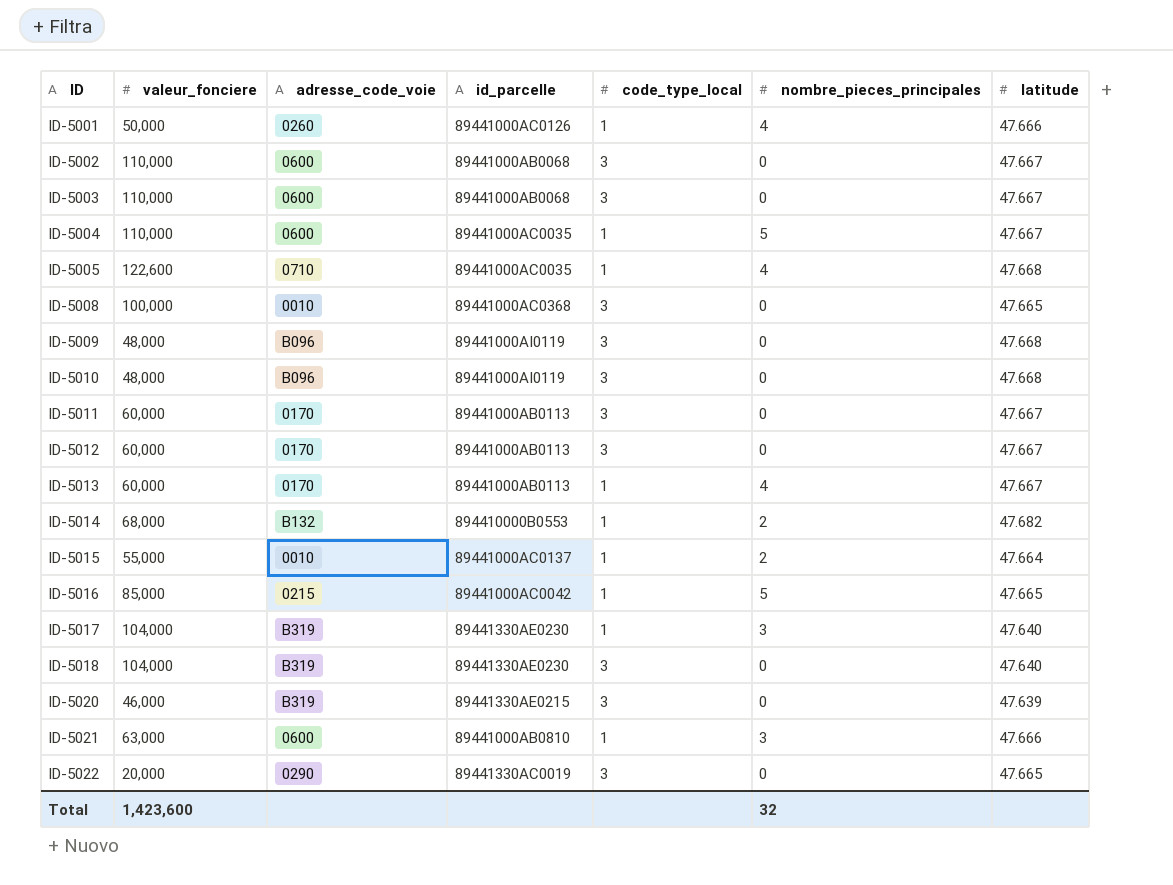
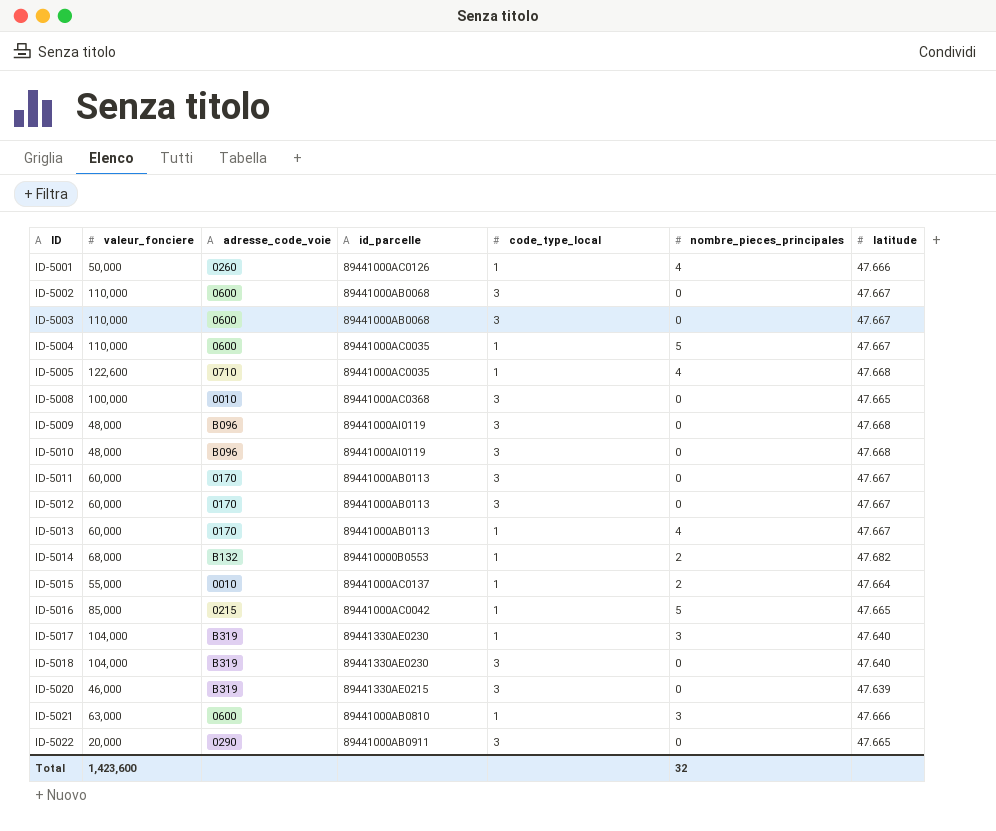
ID-5022 | id_parcelle: 89441330AC0019 -> 89441000AB0911

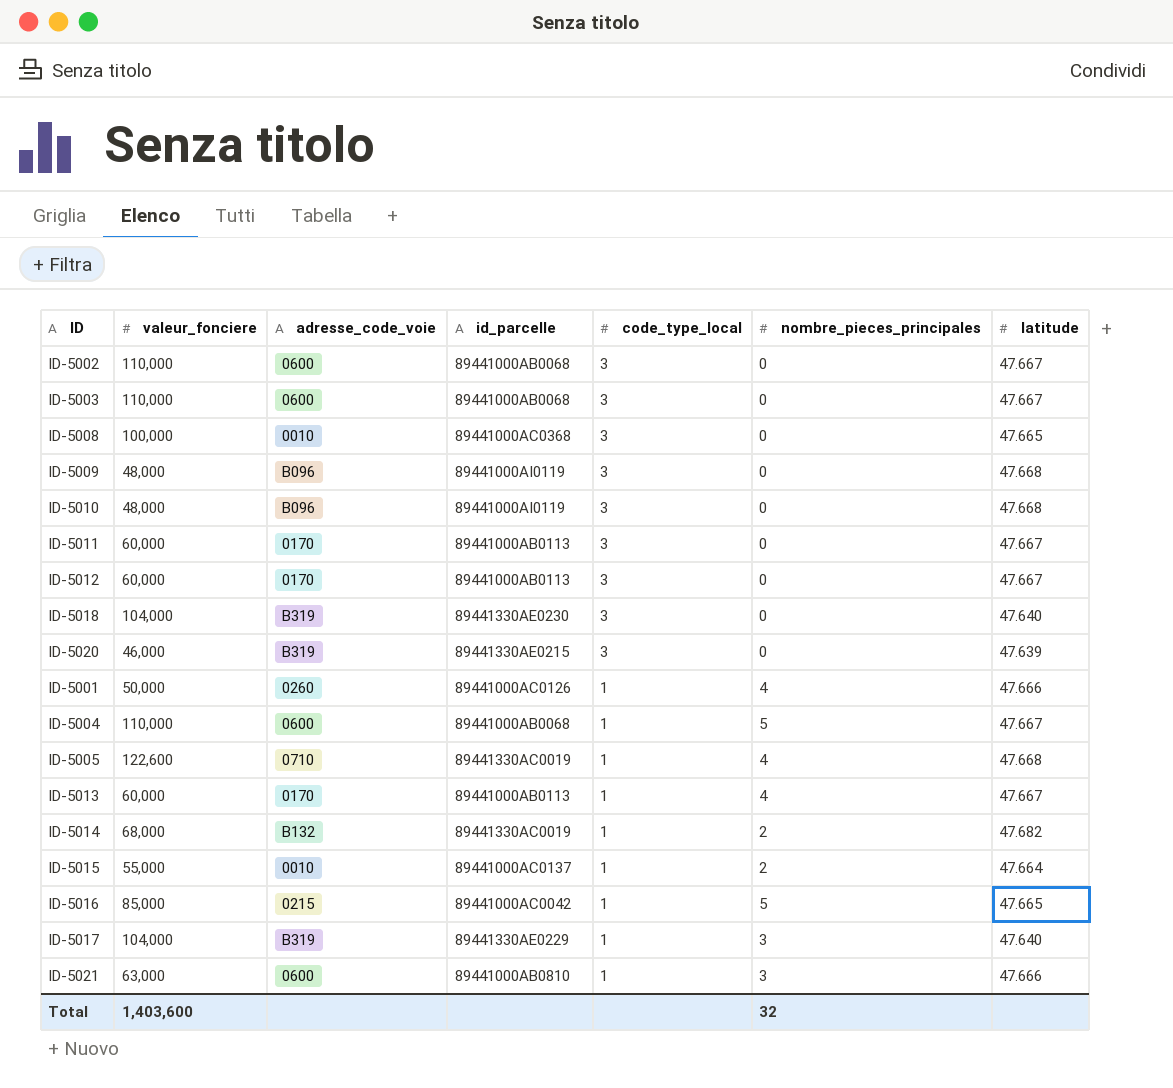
row order: ID ascending -> code_type_local descending
row ID-5022: 20,000 | 0290 | 89441000AB0911 | 3 | 0 | 47.665 -> none
ID-5004 | id_parcelle: 89441000AC0035 -> 89441000AB0068
ID-5005 | id_parcelle: 89441000AC0035 -> 89441330AC0019
ID-5014 | id_parcelle: 894410000B0553 -> 89441330AC0019
ID-5017 | id_parcelle: 89441330AE0230 -> 89441330AE0229
Total | valeur_fonciere: 1,423,600 -> 1,403,600

